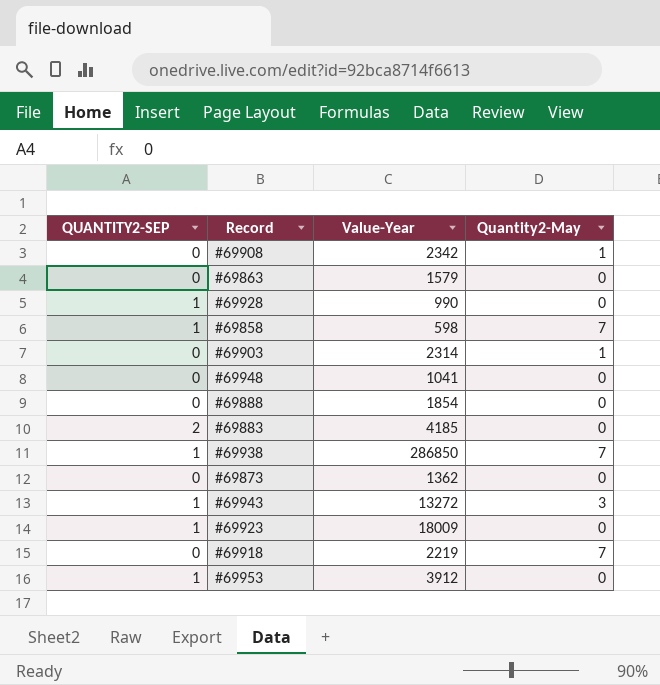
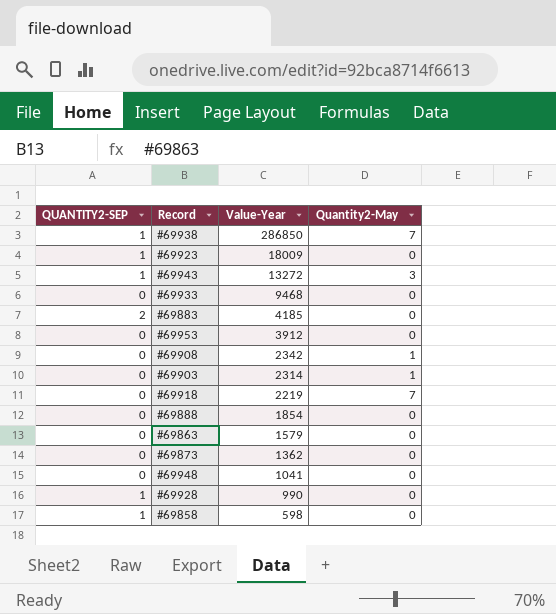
row order: none -> Value-Year descending
row #69933: none -> 0 | 9468 | 0
#69953 | QUANTITY2-SEP: 1 -> 0
#69858 | Quantity2-May: 7 -> 0

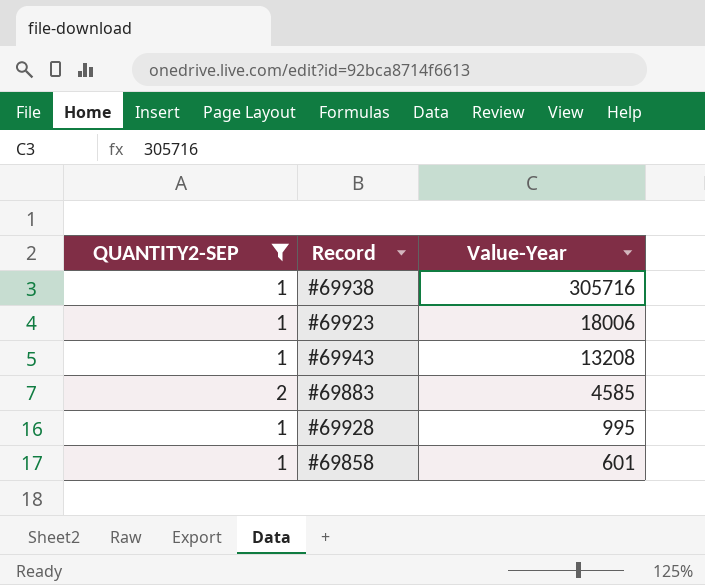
filter: none -> QUANTITY2-SEP != 0
column Quantity2-May | position: 4 -> none
#69938 | Value-Year: 286850 -> 305716
#69923 | Value-Year: 18009 -> 18006
#69943 | Value-Year: 13272 -> 13208
#69883 | Value-Year: 4185 -> 4585
#69928 | Value-Year: 990 -> 995
#69858 | Value-Year: 598 -> 601

